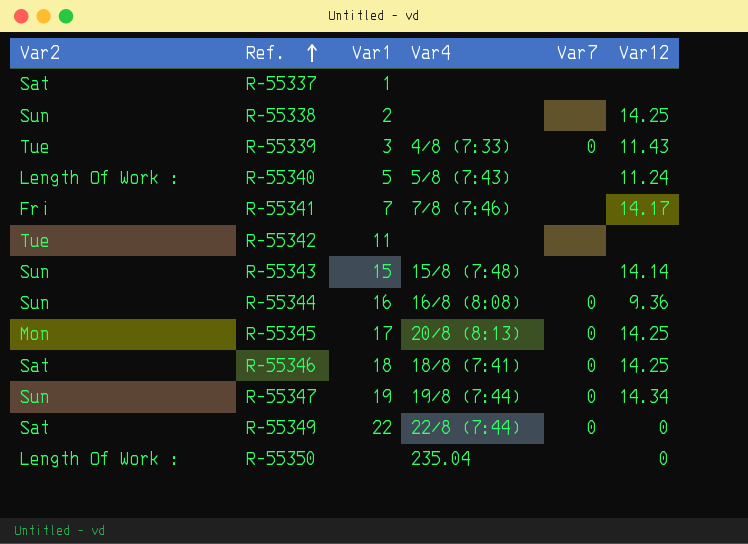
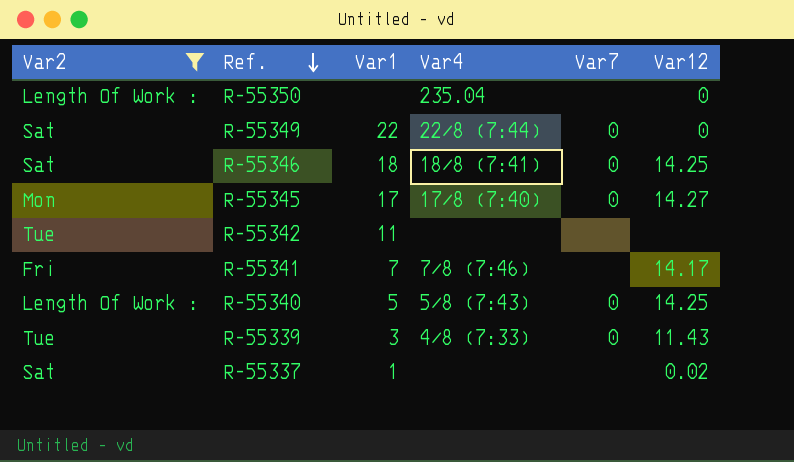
filter: none -> Var2 != Sun
row order: Ref. ascending -> Ref. descending
R-55345 | Var4: 20/8 (8:13) -> 17/8 (7:40)
R-55345 | Var12: 14.25 -> 14.27
R-55340 | Var7: none -> 0
R-55340 | Var12: 11.24 -> 14.25
R-55337 | Var12: none -> 0.02

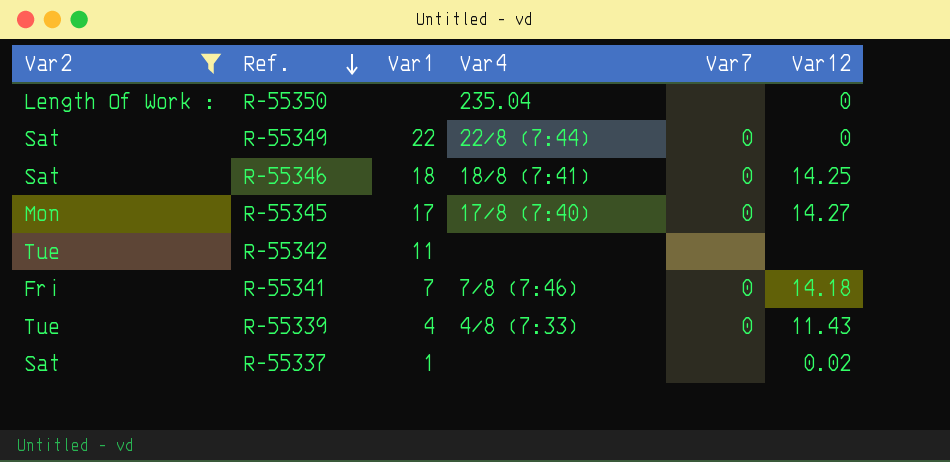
row R-55340: Length Of Work : | 5 | 5/8 (7:43) | 0 | 14.25 -> none
R-55341 | Var7: none -> 0
R-55341 | Var12: 14.17 -> 14.18
R-55339 | Var1: 3 -> 4

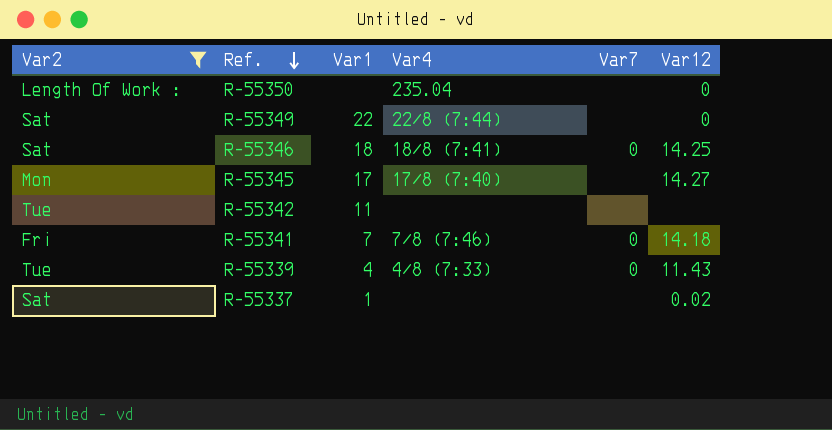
R-55349 | Var7: 0 -> none
R-55345 | Var7: 0 -> none

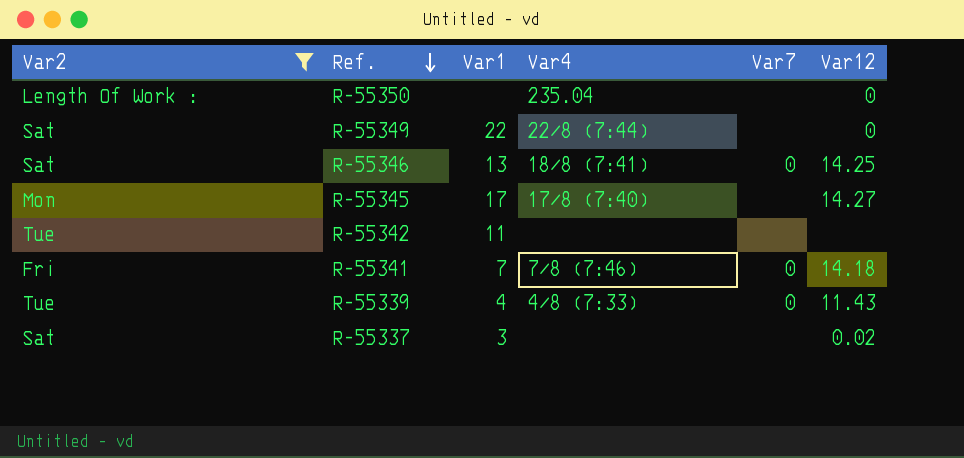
R-55346 | Var1: 18 -> 13
R-55337 | Var1: 1 -> 3

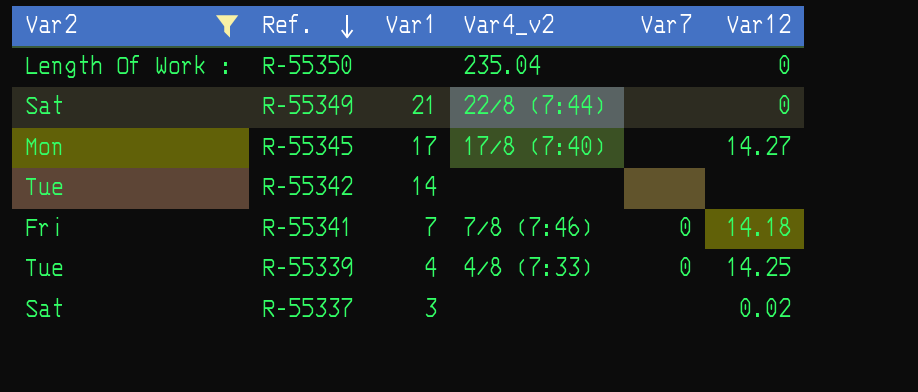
column name: Var4 -> Var4_v2
row R-55346: Sat | 13 | 18/8 (7:41) | 0 | 14.25 -> none
R-55349 | Var1: 22 -> 21
R-55342 | Var1: 11 -> 14
R-55339 | Var12: 11.43 -> 14.25

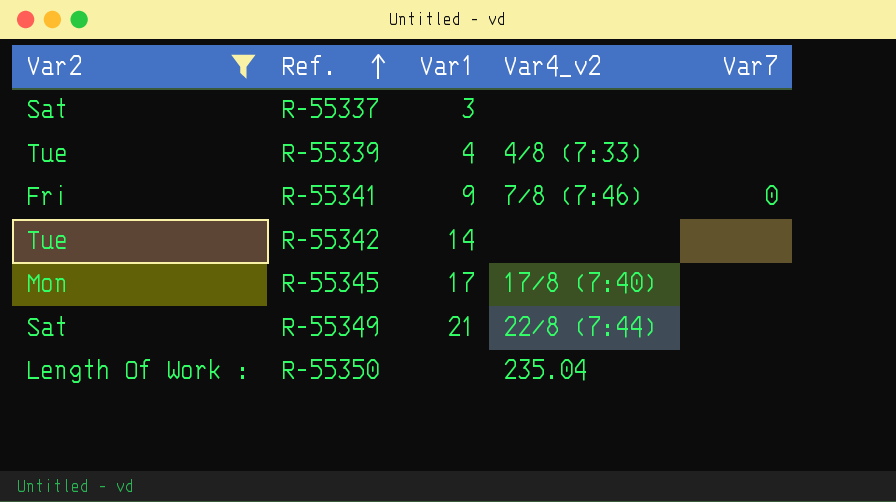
row order: Ref. descending -> Ref. ascending
column Var12 | position: 6 -> none
R-55339 | Var7: 0 -> none
R-55341 | Var1: 7 -> 9

